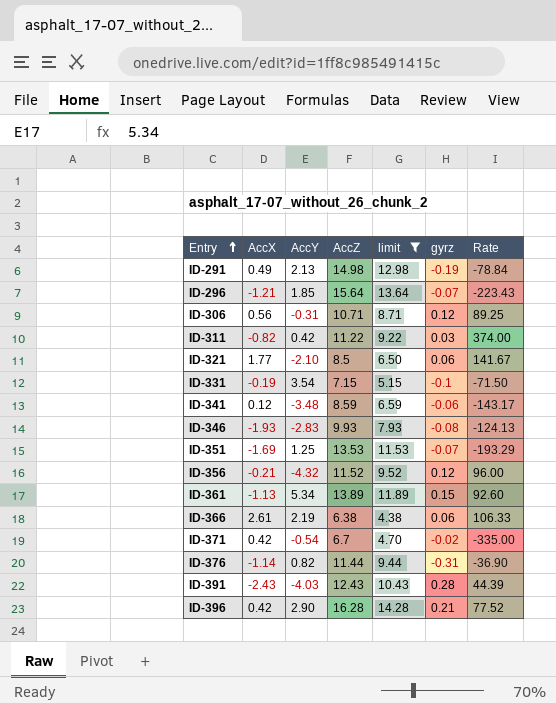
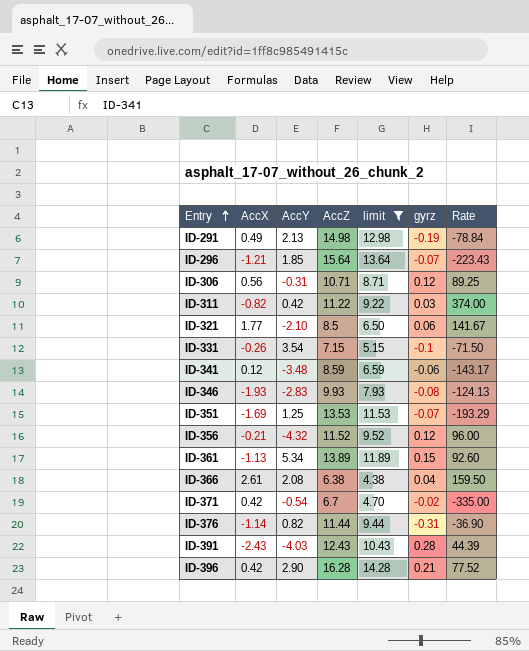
ID-331 | AccX: -0.19 -> -0.26
ID-366 | AccY: 2.19 -> 2.08
ID-366 | gyrz: 0.06 -> 0.04
ID-366 | Rate: 106.33 -> 159.50

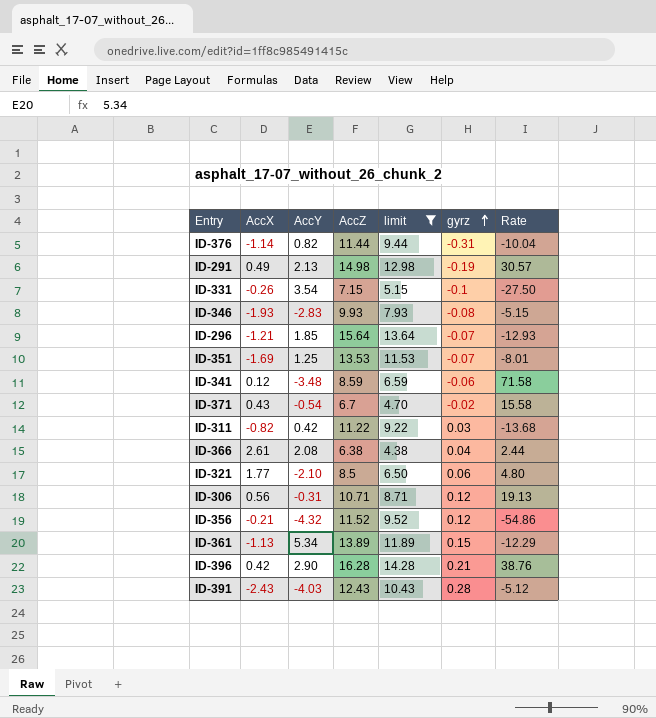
row order: Entry ascending -> gyrz ascending
column Rate | formula: [AccZ] / [gyrz] -> [AccZ] / [AccX]
ID-371 | AccX: 0.42 -> 0.43

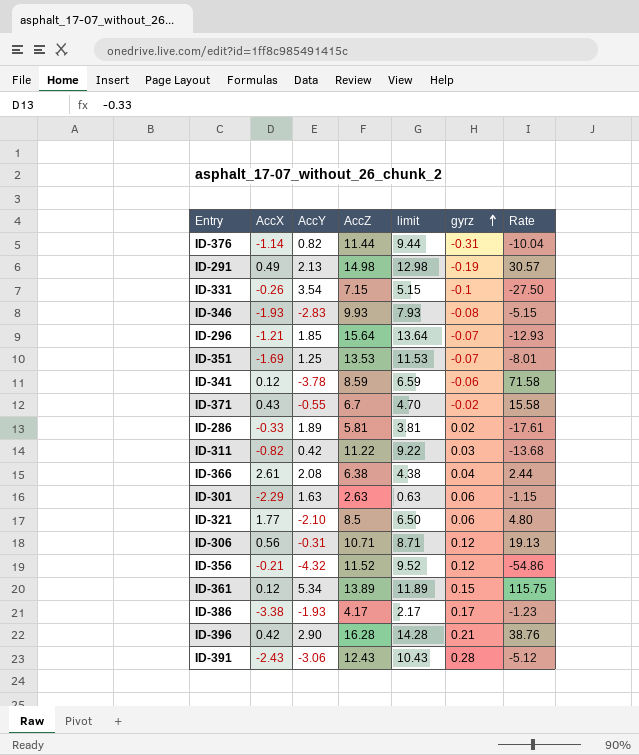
filter: limit >= 4.38 -> none
ID-341 | AccY: -3.48 -> -3.78
ID-371 | AccY: -0.54 -> -0.55
ID-361 | AccX: -1.13 -> 0.12
ID-361 | Rate: -12.29 -> 115.75
ID-391 | AccY: -4.03 -> -3.06

